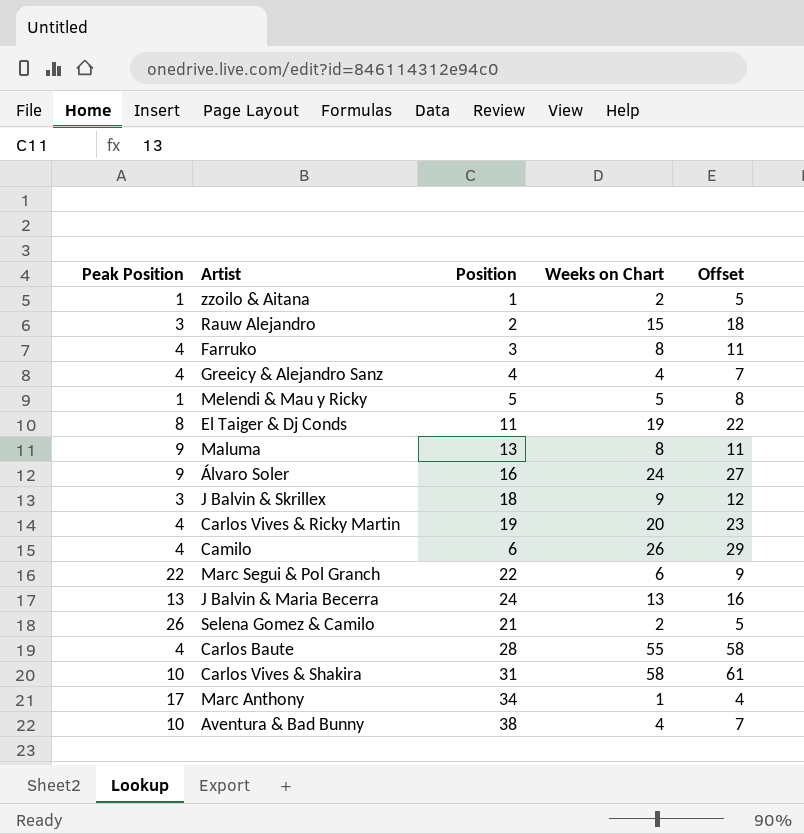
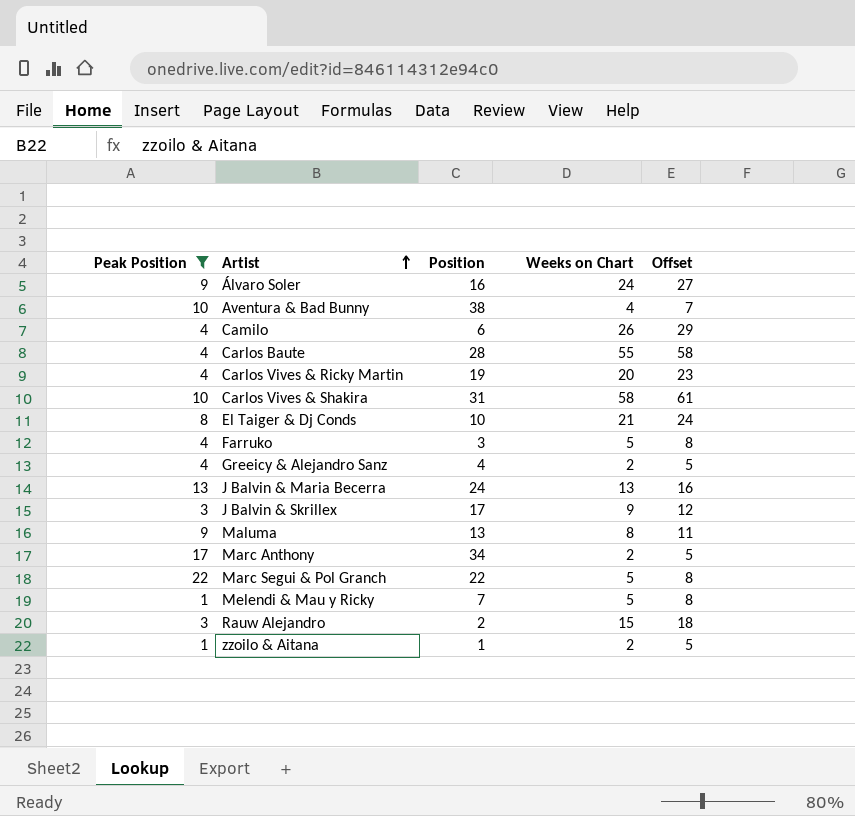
filter: none -> Peak Position != 26
row order: none -> Artist ascending
El Taiger & Dj Conds | Position: 11 -> 10
El Taiger & Dj Conds | Weeks on Chart: 19 -> 21
El Taiger & Dj Conds | Offset: 22 -> 24
Farruko | Weeks on Chart: 8 -> 5
Farruko | Offset: 11 -> 8
Greeicy & Alejandro Sanz | Weeks on Chart: 4 -> 2
Greeicy & Alejandro Sanz | Offset: 7 -> 5
J Balvin & Skrillex | Position: 18 -> 17
Marc Anthony | Weeks on Chart: 1 -> 2
Marc Anthony | Offset: 4 -> 5
Marc Segui & Pol Granch | Weeks on Chart: 6 -> 5
Marc Segui & Pol Granch | Offset: 9 -> 8
Melendi & Mau y Ricky | Position: 5 -> 7

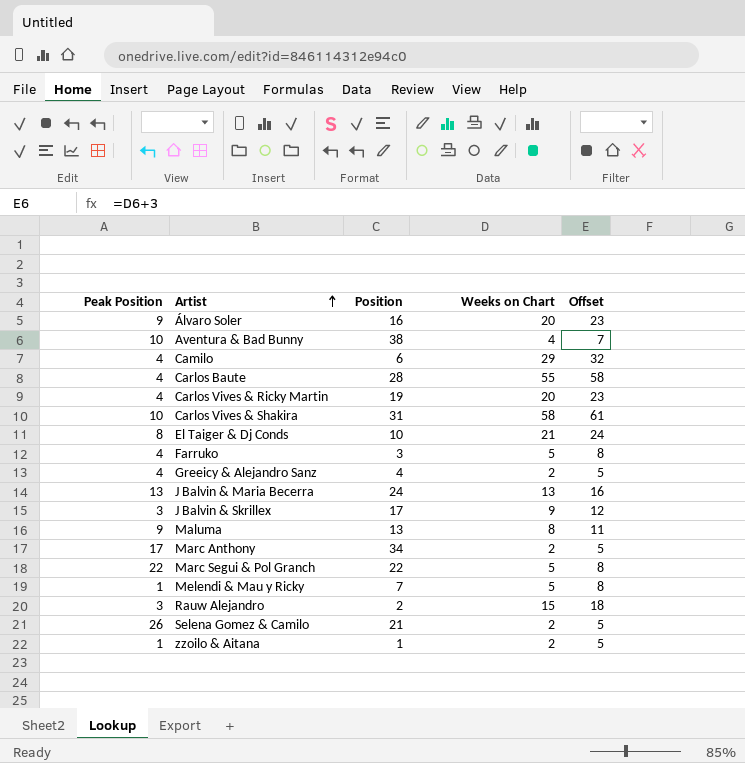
filter: Peak Position != 26 -> none
Álvaro Soler | Weeks on Chart: 24 -> 20
Álvaro Soler | Offset: 27 -> 23
Camilo | Weeks on Chart: 26 -> 29
Camilo | Offset: 29 -> 32

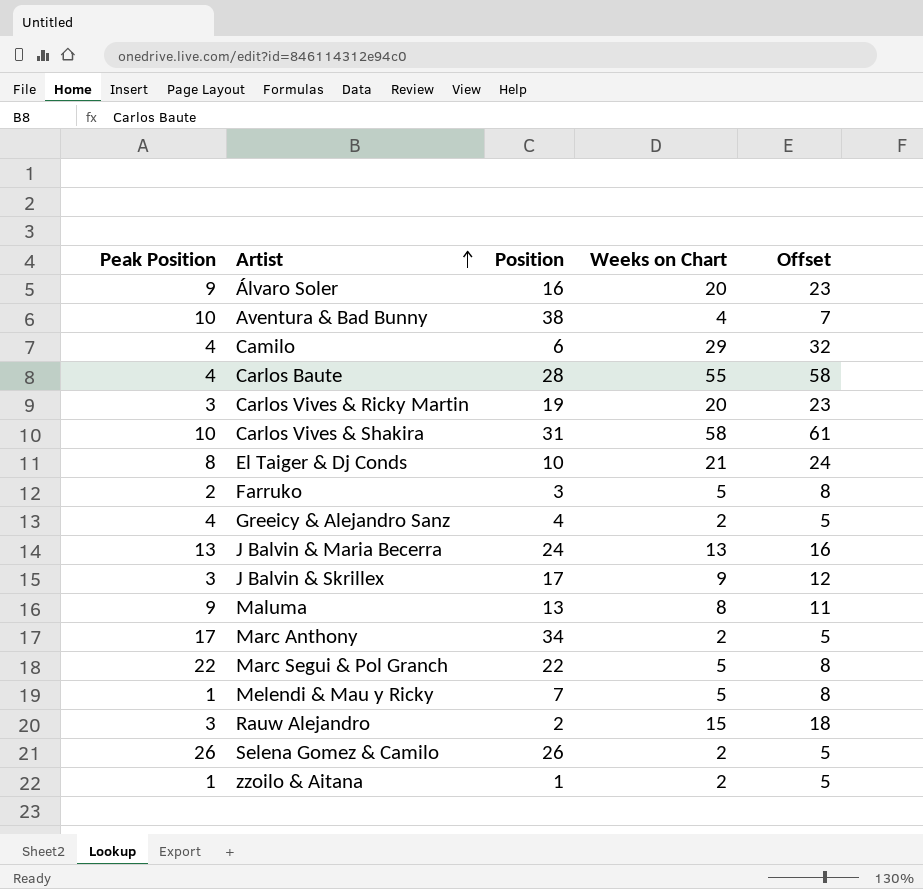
Carlos Vives & Ricky Martin | Peak Position: 4 -> 3
Farruko | Peak Position: 4 -> 2
Selena Gomez & Camilo | Position: 21 -> 26

